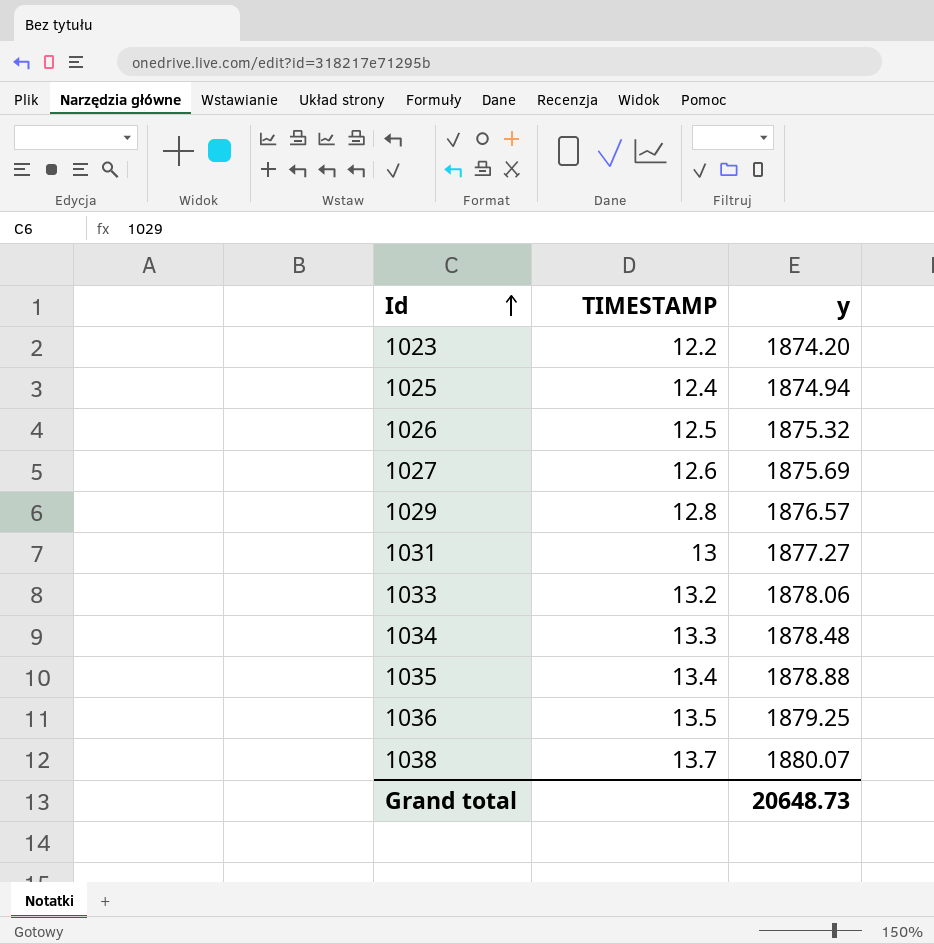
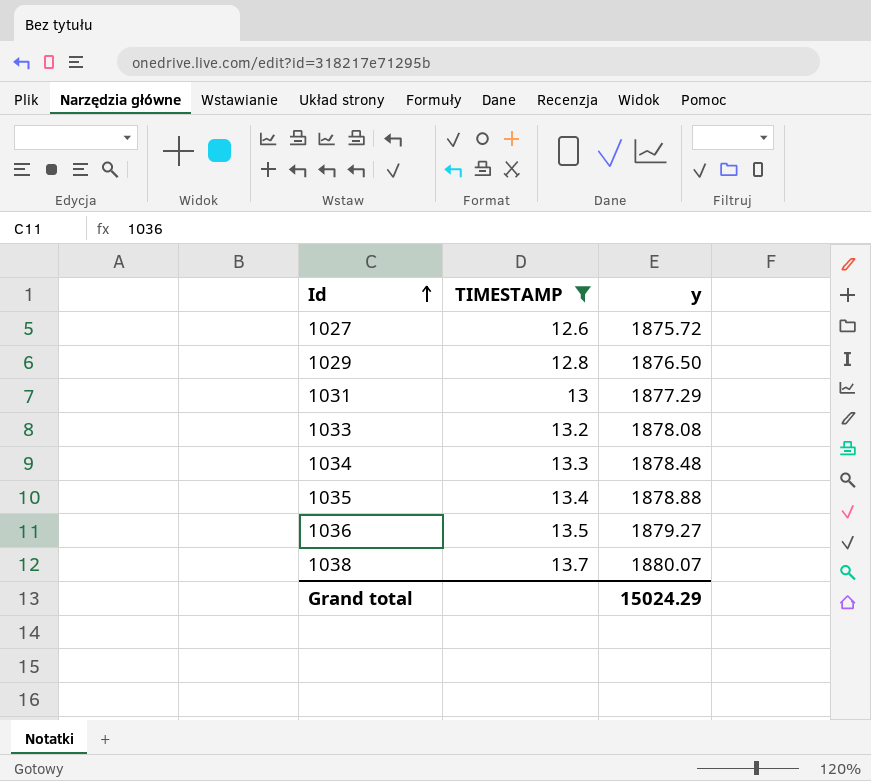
filter: none -> TIMESTAMP >= 12.6
1027 | y: 1875.69 -> 1875.72
1029 | y: 1876.57 -> 1876.50
1031 | y: 1877.27 -> 1877.29
1033 | y: 1878.06 -> 1878.08
1036 | y: 1879.25 -> 1879.27
Grand total | y: 20648.73 -> 15024.29

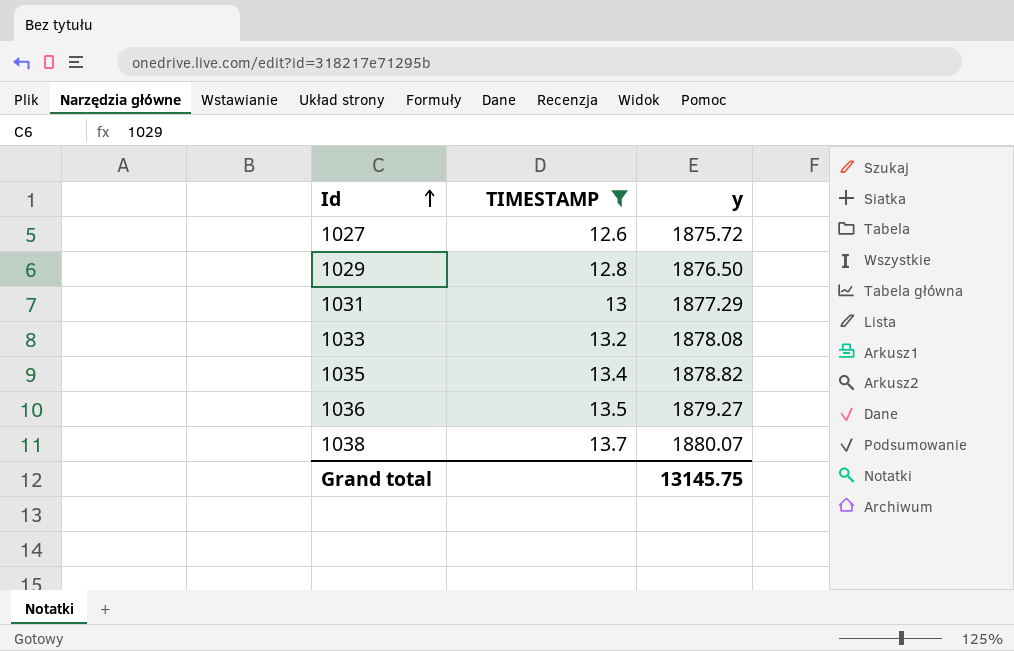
row 1034: 13.3 | 1878.48 -> none
1035 | y: 1878.88 -> 1878.82
Grand total | y: 15024.29 -> 13145.75

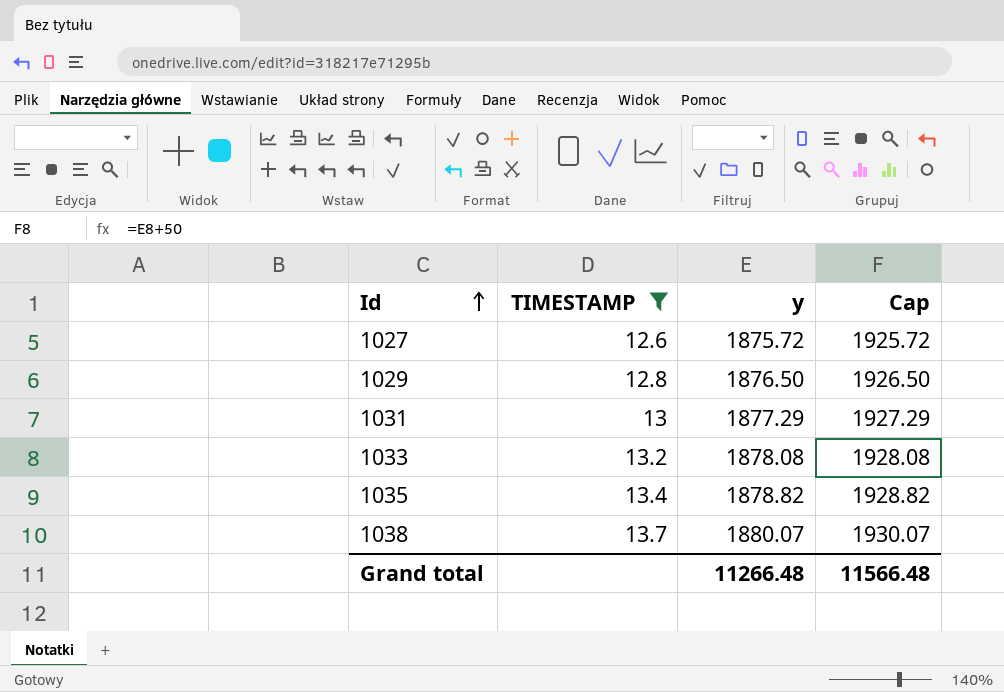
column Cap | formula: none -> [y] + 50
row 1036: 13.5 | 1879.27 -> none
Grand total | y: 13145.75 -> 11266.48

